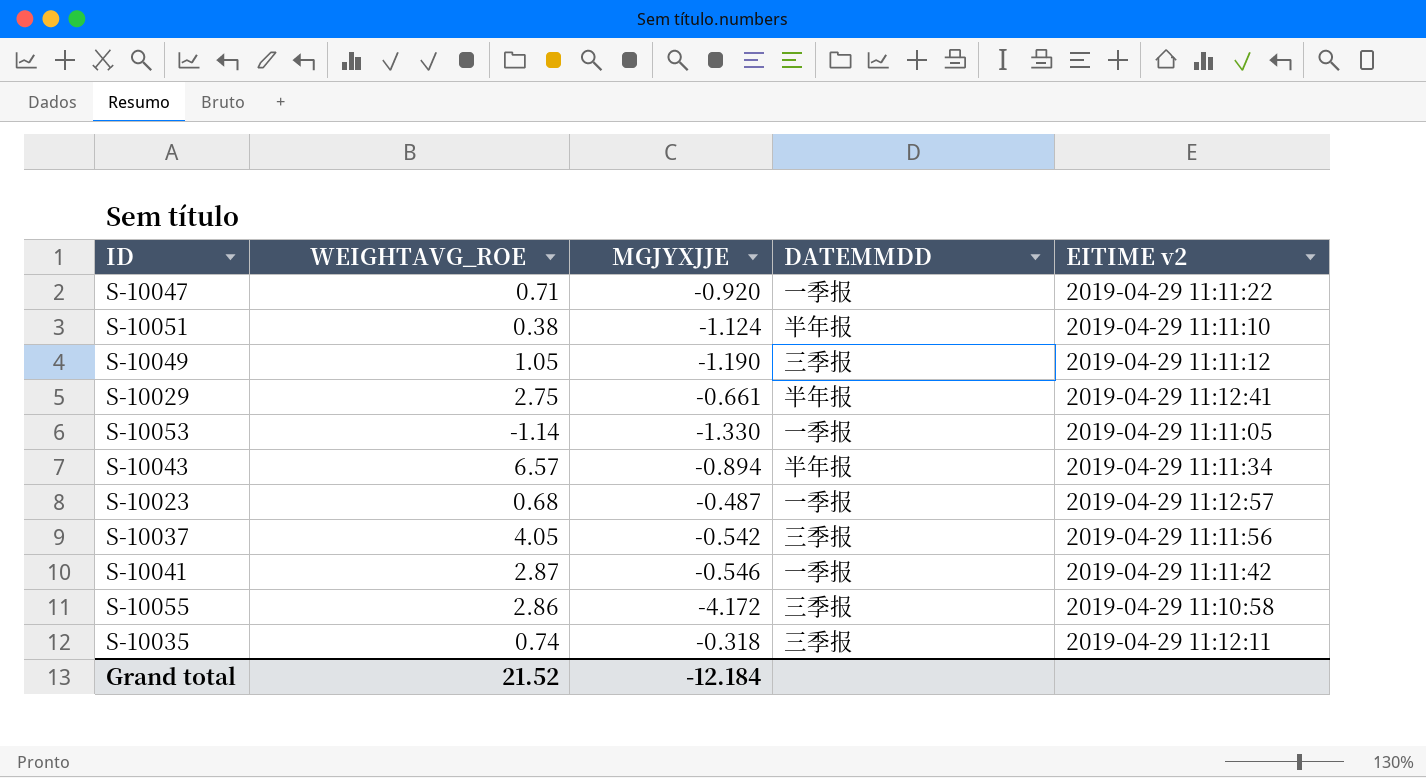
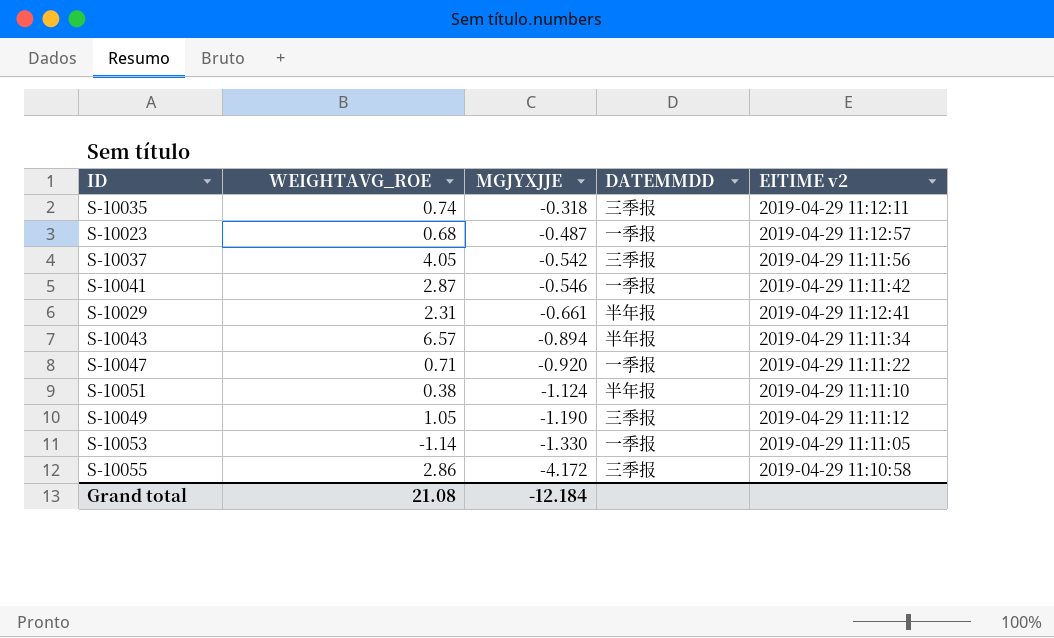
row order: none -> MGJYXJJE descending
S-10029 | WEIGHTAVG_ROE: 2.75 -> 2.31
Grand total | WEIGHTAVG_ROE: 21.52 -> 21.08

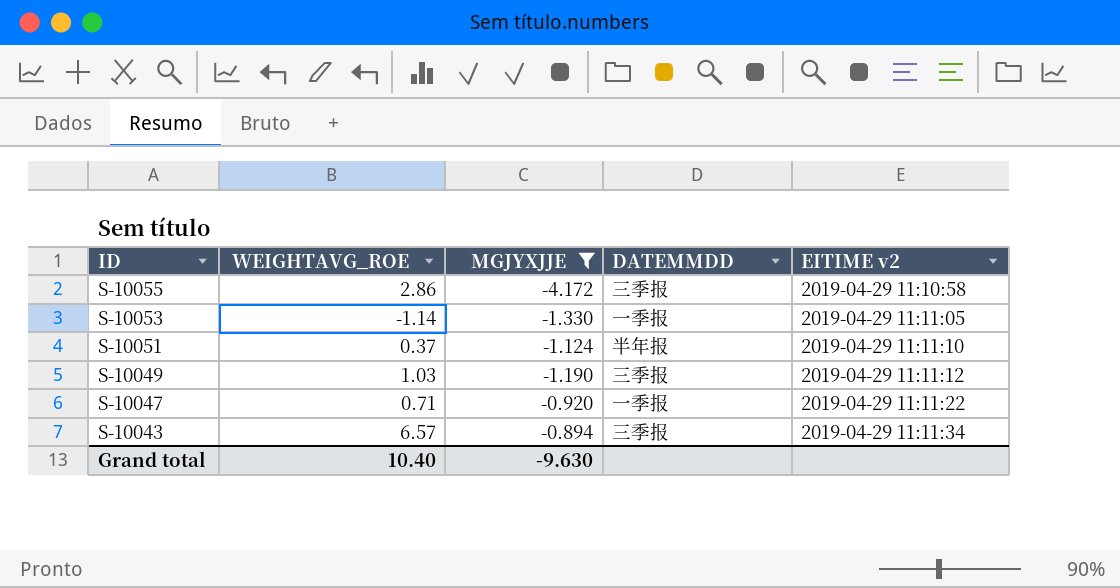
filter: none -> MGJYXJJE <= -0.894
row order: MGJYXJJE descending -> ID descending
S-10051 | WEIGHTAVG_ROE: 0.38 -> 0.37
S-10049 | WEIGHTAVG_ROE: 1.05 -> 1.03
S-10043 | DATEMMDD: 半年报 -> 三季报
Grand total | WEIGHTAVG_ROE: 21.08 -> 10.40
Grand total | MGJYXJJE: -12.184 -> -9.630

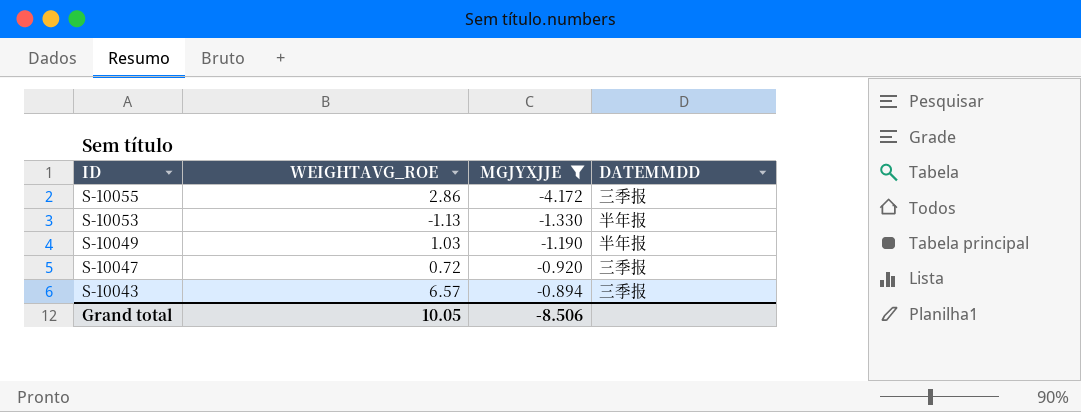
column EITIME v2 | position: 5 -> none
row S-10051: 0.37 | -1.124 | 半年报 | 2019-04-29 11:11:10 -> none
S-10053 | WEIGHTAVG_ROE: -1.14 -> -1.13
S-10053 | DATEMMDD: 一季报 -> 半年报
S-10049 | DATEMMDD: 三季报 -> 半年报
S-10047 | WEIGHTAVG_ROE: 0.71 -> 0.72
S-10047 | DATEMMDD: 一季报 -> 三季报
Grand total | WEIGHTAVG_ROE: 10.40 -> 10.05
Grand total | MGJYXJJE: -9.630 -> -8.506

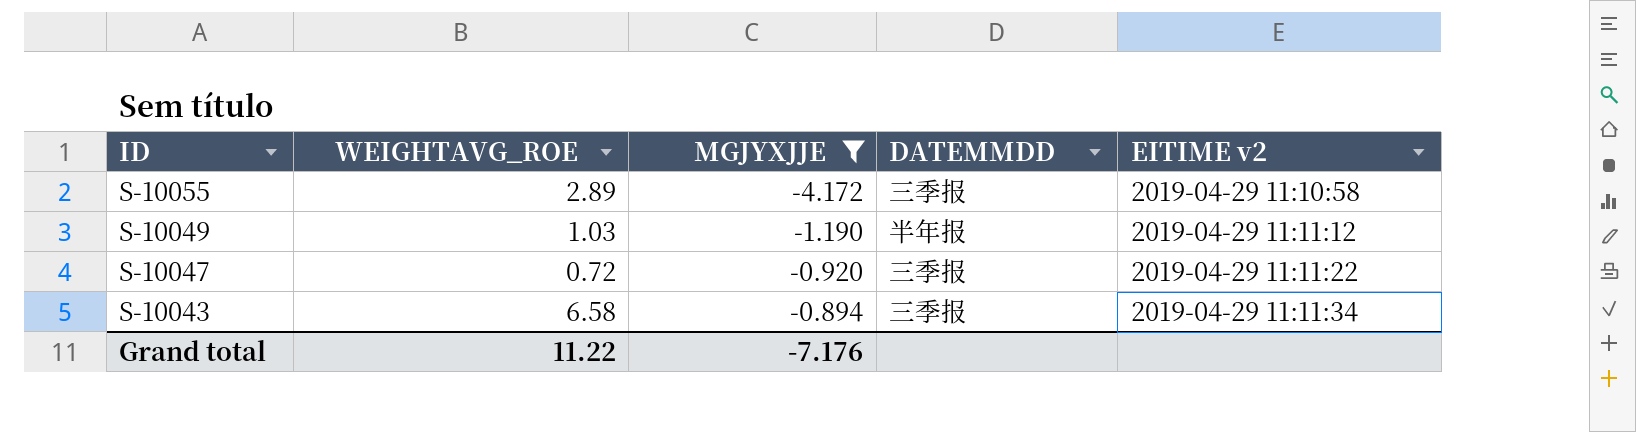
column EITIME v2 | position: none -> 5
row S-10053: -1.13 | -1.330 | 半年报 -> none
S-10055 | WEIGHTAVG_ROE: 2.86 -> 2.89
S-10043 | WEIGHTAVG_ROE: 6.57 -> 6.58
Grand total | WEIGHTAVG_ROE: 10.05 -> 11.22
Grand total | MGJYXJJE: -8.506 -> -7.176

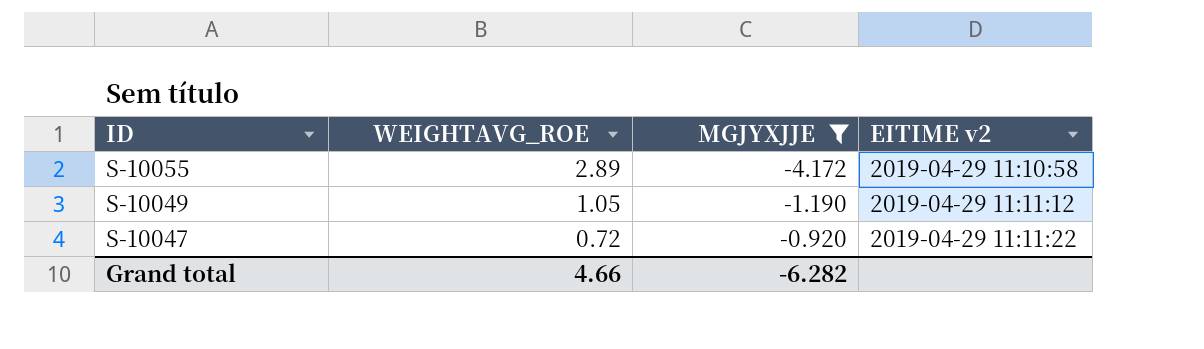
column DATEMMDD | position: 4 -> none
row S-10043: 6.58 | -0.894 | 三季报 | 2019-04-29 11:11:34 -> none
S-10049 | WEIGHTAVG_ROE: 1.03 -> 1.05
Grand total | WEIGHTAVG_ROE: 11.22 -> 4.66
Grand total | MGJYXJJE: -7.176 -> -6.282

